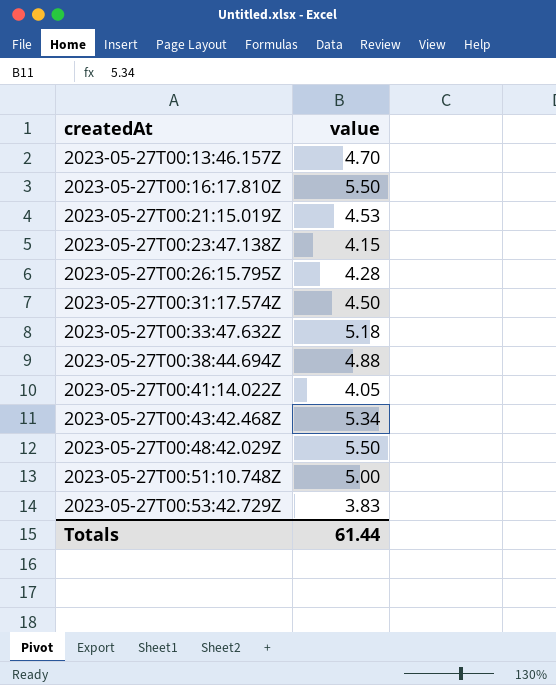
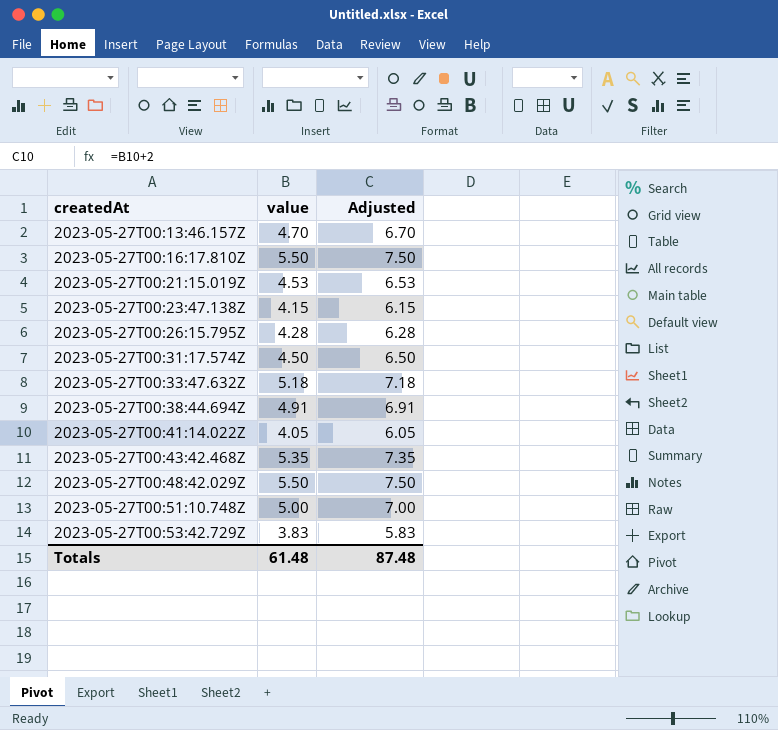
column Adjusted | formula: none -> [value] + 2
2023-05-27T00:38:44.694Z | value: 4.88 -> 4.91
2023-05-27T00:43:42.468Z | value: 5.34 -> 5.35
Totals | value: 61.44 -> 61.48

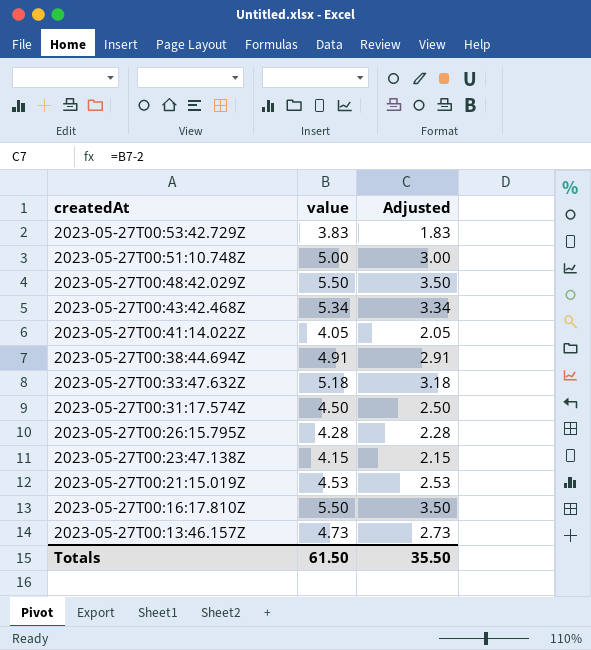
row order: createdAt ascending -> createdAt descending
column Adjusted | formula: [value] + 2 -> [value] - 2
2023-05-27T00:43:42.468Z | value: 5.35 -> 5.34
2023-05-27T00:13:46.157Z | value: 4.70 -> 4.73
Totals | value: 61.48 -> 61.50
Totals | Adjusted: 87.48 -> 35.50

